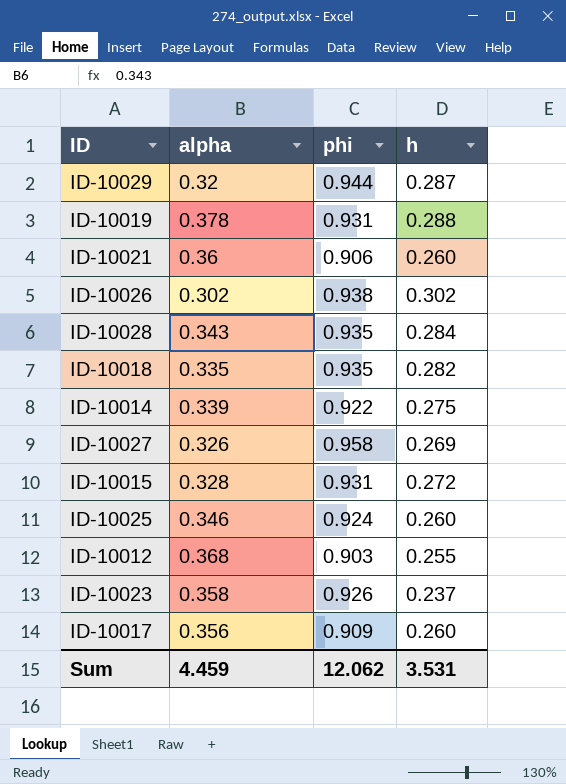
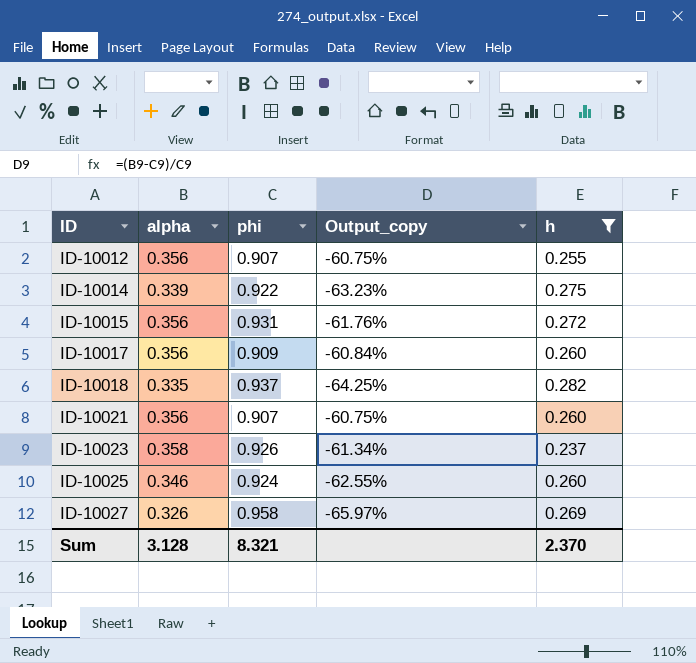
filter: none -> h <= 0.282
row order: none -> ID ascending
column Output_copy | formula: none -> ([alpha] - [phi]) / [phi]
ID-10012 | alpha: 0.368 -> 0.356
ID-10012 | phi: 0.903 -> 0.907
ID-10015 | alpha: 0.328 -> 0.356
ID-10018 | phi: 0.935 -> 0.937
ID-10021 | alpha: 0.36 -> 0.356
ID-10021 | phi: 0.906 -> 0.907
Sum | alpha: 4.459 -> 3.128
Sum | phi: 12.062 -> 8.321
Sum | h: 3.531 -> 2.370

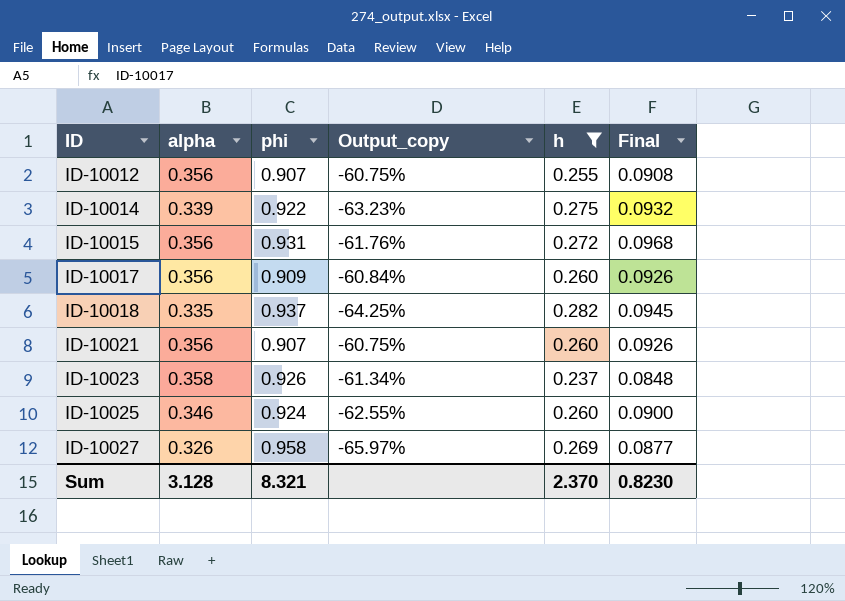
column Final | formula: none -> [alpha] * [h]

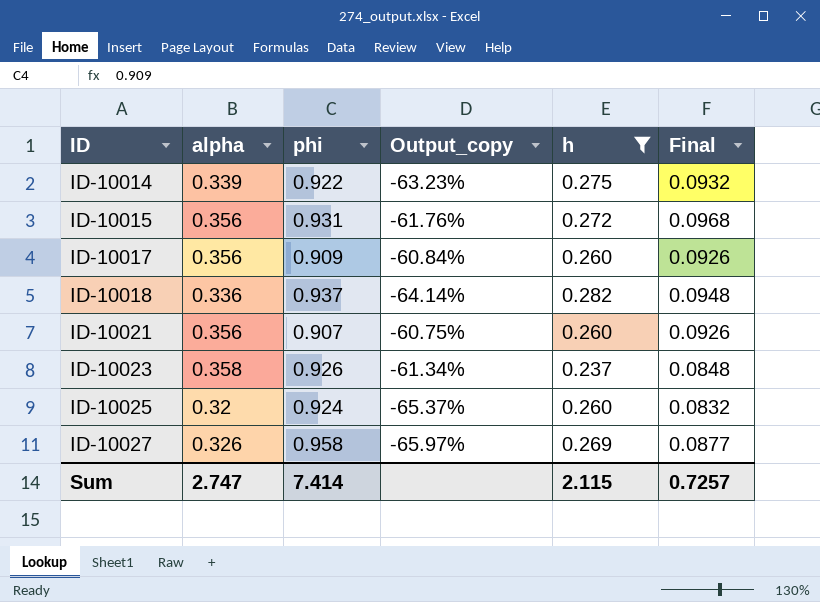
row ID-10012: 0.356 | 0.907 | -60.75% | 0.255 | 0.0908 -> none
ID-10018 | alpha: 0.335 -> 0.336
ID-10018 | Output_copy: -64.25% -> -64.14%
ID-10018 | Final: 0.0945 -> 0.0948
ID-10025 | alpha: 0.346 -> 0.32
ID-10025 | Output_copy: -62.55% -> -65.37%
ID-10025 | Final: 0.0900 -> 0.0832
Sum | alpha: 3.128 -> 2.747
Sum | phi: 8.321 -> 7.414
Sum | h: 2.370 -> 2.115
Sum | Final: 0.8230 -> 0.7257

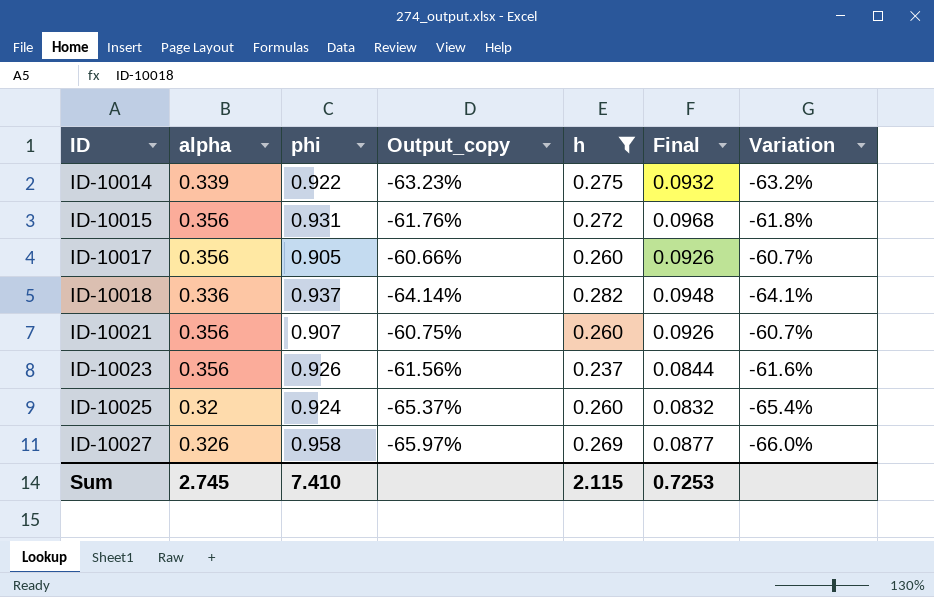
column Variation | formula: none -> ([alpha] - [phi]) / [phi]
ID-10017 | phi: 0.909 -> 0.905
ID-10017 | Output_copy: -60.84% -> -60.66%
ID-10023 | alpha: 0.358 -> 0.356
ID-10023 | Output_copy: -61.34% -> -61.56%
ID-10023 | Final: 0.0848 -> 0.0844
Sum | alpha: 2.747 -> 2.745
Sum | phi: 7.414 -> 7.410
Sum | Final: 0.7257 -> 0.7253

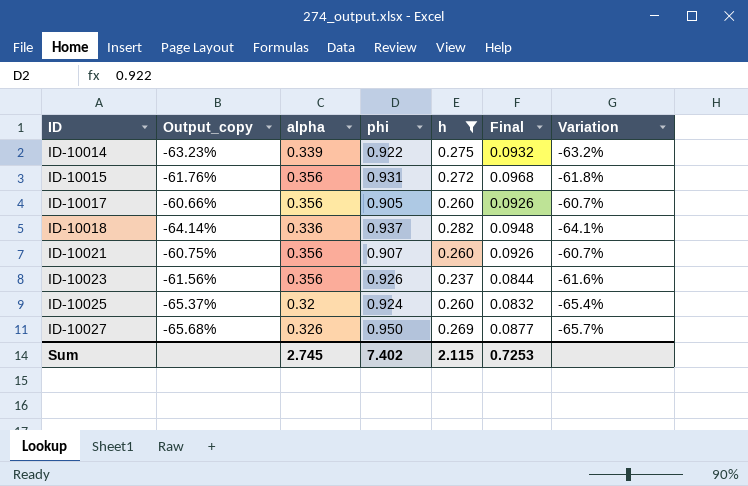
column Output_copy | position: 4 -> 2
ID-10027 | Output_copy: -65.97% -> -65.68%
ID-10027 | phi: 0.958 -> 0.950
ID-10027 | Variation: -66.0% -> -65.7%
Sum | phi: 7.410 -> 7.402

